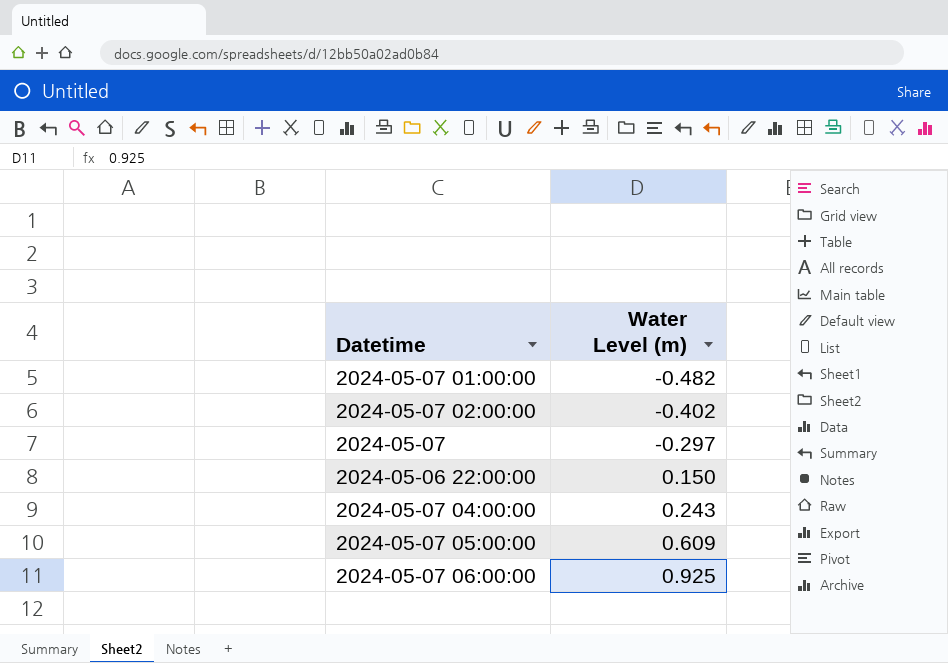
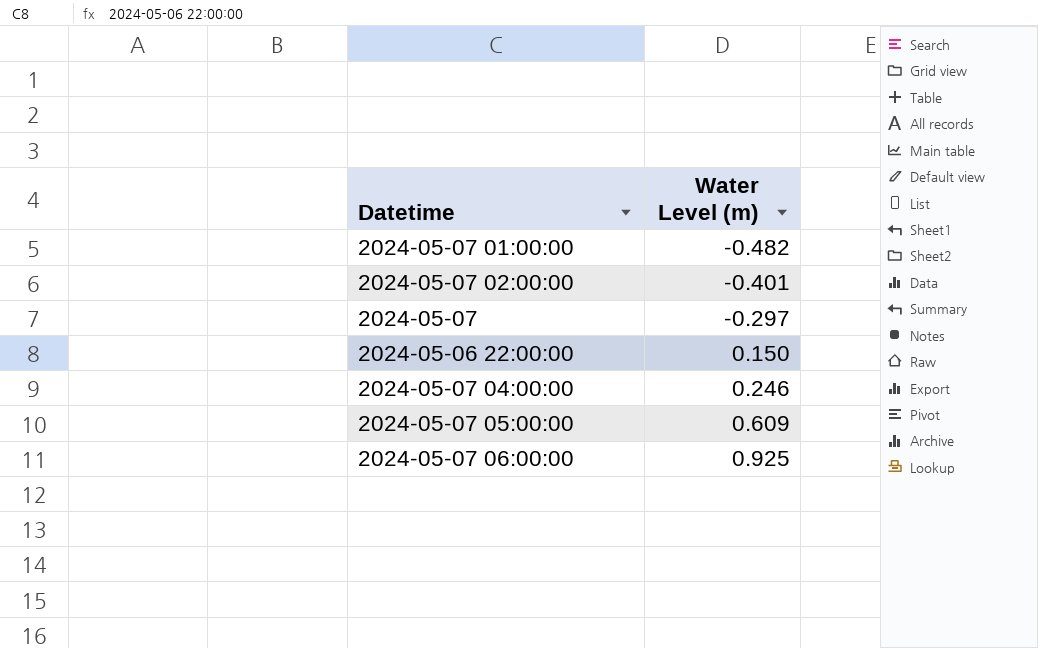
2024-05-07 02:00:00 | Water Level (m): -0.402 -> -0.401
2024-05-07 04:00:00 | Water Level (m): 0.243 -> 0.246

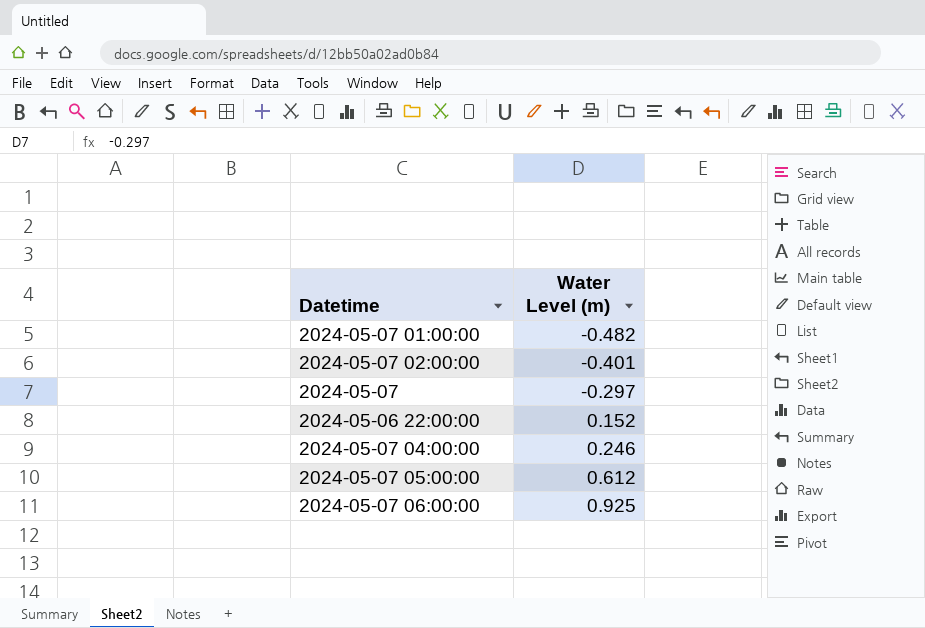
2024-05-06 22:00:00 | Water Level (m): 0.150 -> 0.152
2024-05-07 05:00:00 | Water Level (m): 0.609 -> 0.612

